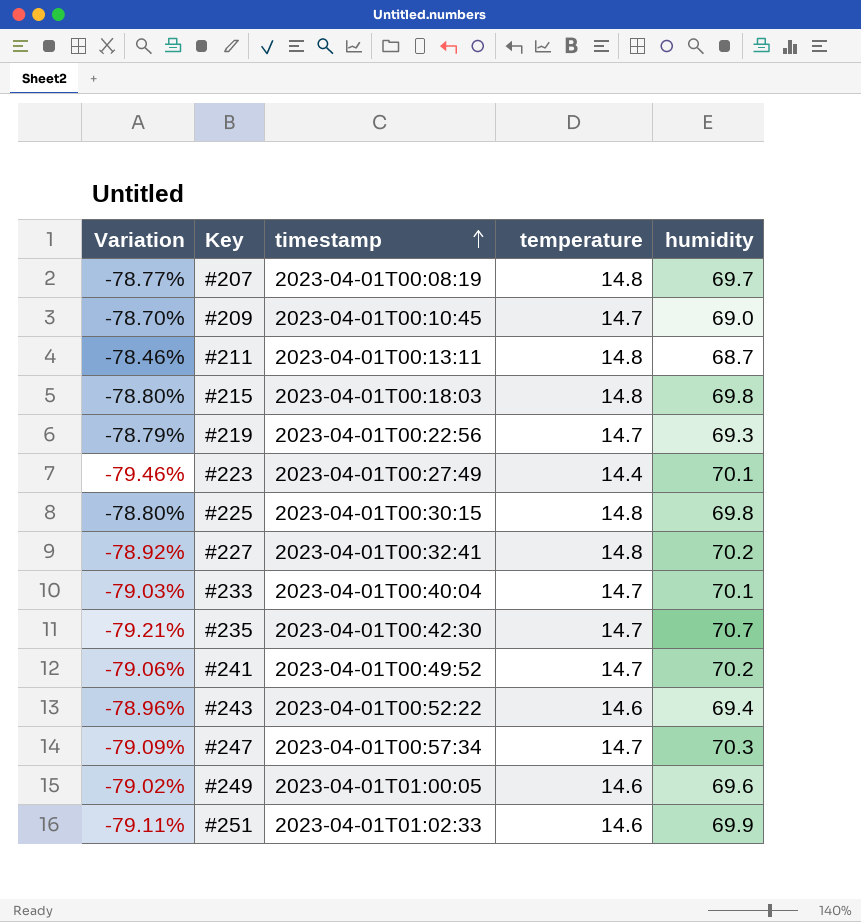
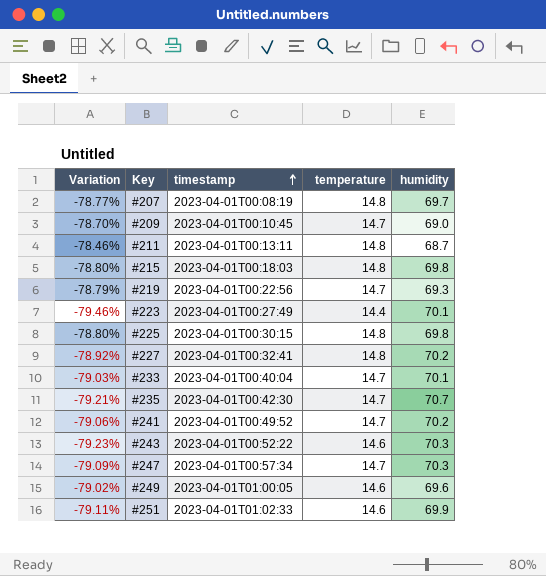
#243 | Variation: -78.96% -> -79.23%
#243 | humidity: 69.4 -> 70.3

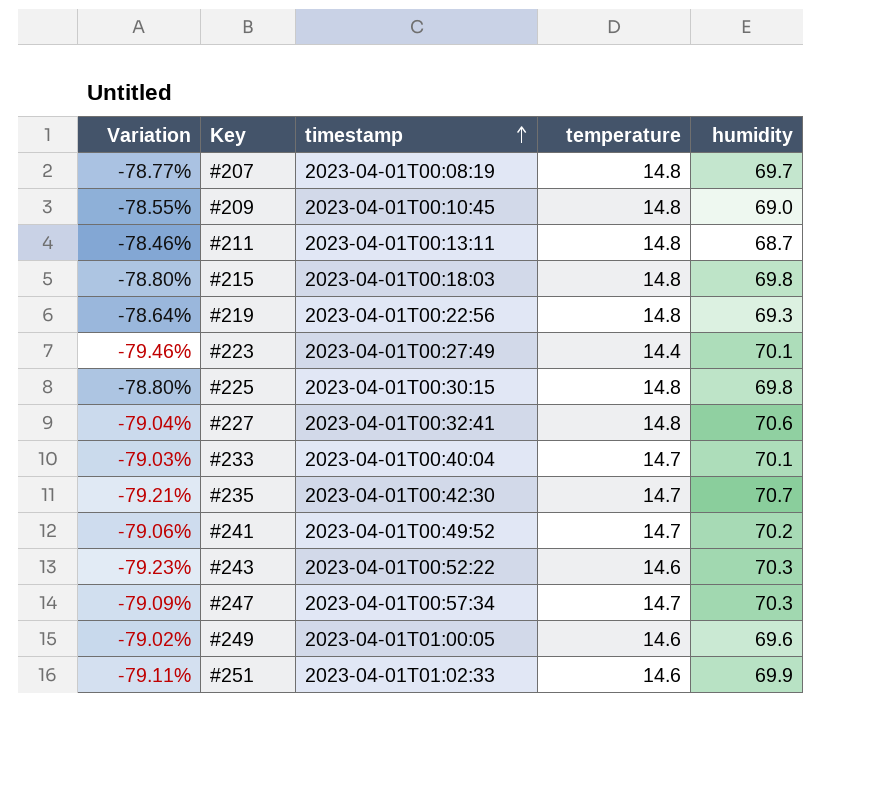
#209 | Variation: -78.70% -> -78.55%
#209 | temperature: 14.7 -> 14.8
#219 | Variation: -78.79% -> -78.64%
#219 | temperature: 14.7 -> 14.8
#227 | Variation: -78.92% -> -79.04%
#227 | humidity: 70.2 -> 70.6

